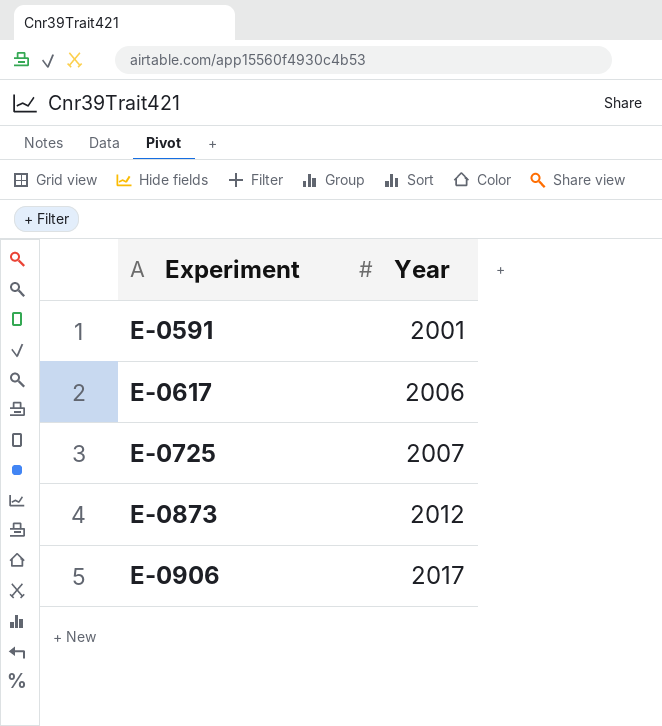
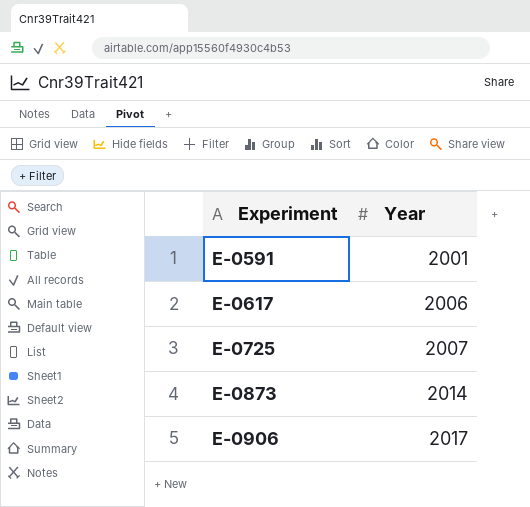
E-0873 | Year: 2012 -> 2014

